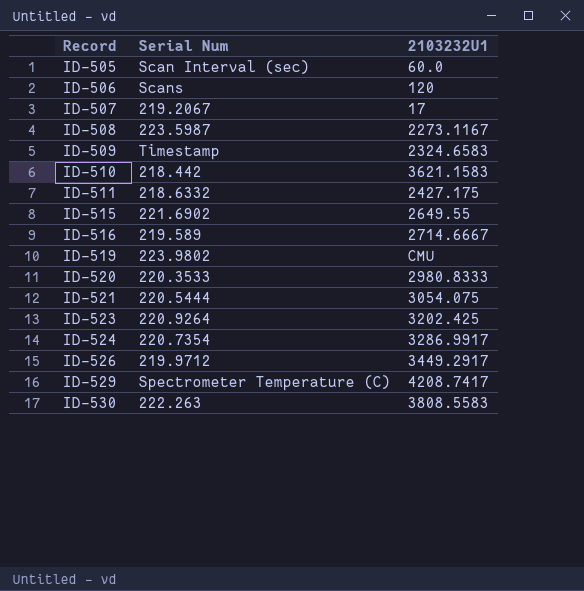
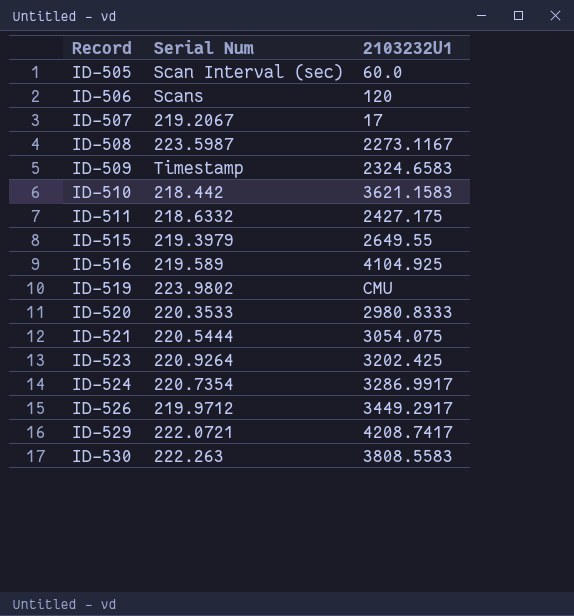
ID-515 | Serial Num: 221.6902 -> 219.3979
ID-516 | 2103232U1: 2714.6667 -> 4104.925
ID-529 | Serial Num: Spectrometer Temperature (C) -> 222.0721

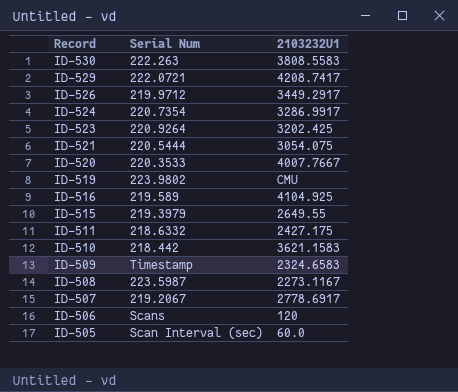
row order: Record ascending -> Record descending
ID-520 | 2103232U1: 2980.8333 -> 4007.7667
ID-507 | 2103232U1: 17 -> 2778.6917

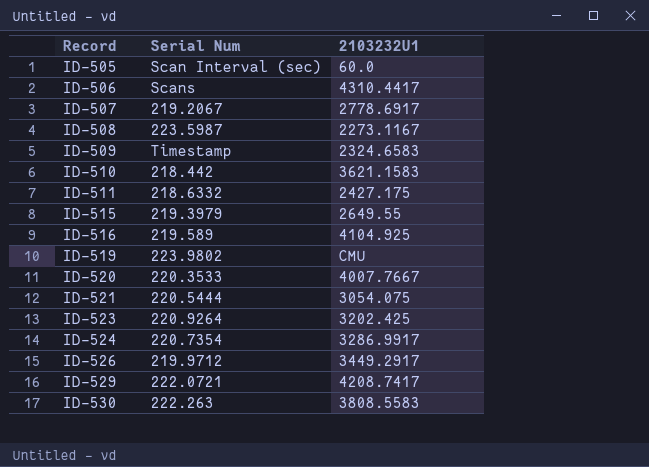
row order: Record descending -> Record ascending
ID-506 | 2103232U1: 120 -> 4310.4417

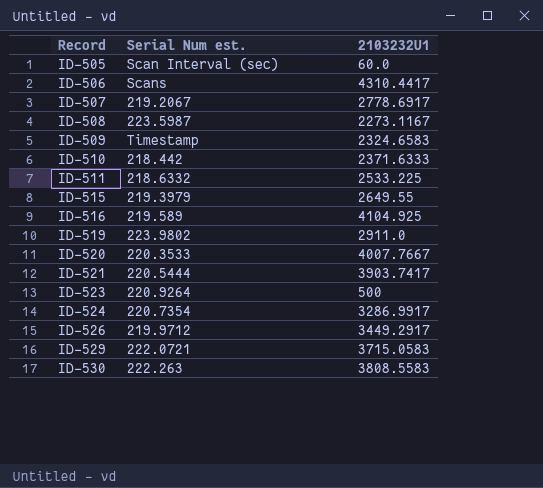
column name: Serial Num -> Serial Num est.
ID-510 | 2103232U1: 3621.1583 -> 2371.6333
ID-511 | 2103232U1: 2427.175 -> 2533.225
ID-519 | 2103232U1: CMU -> 2911.0
ID-521 | 2103232U1: 3054.075 -> 3903.7417
ID-523 | 2103232U1: 3202.425 -> 500
ID-529 | 2103232U1: 4208.7417 -> 3715.0583

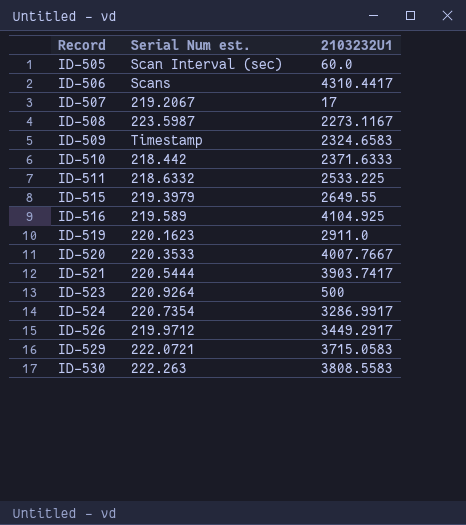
ID-507 | 2103232U1: 2778.6917 -> 17
ID-519 | Serial Num est.: 223.9802 -> 220.1623

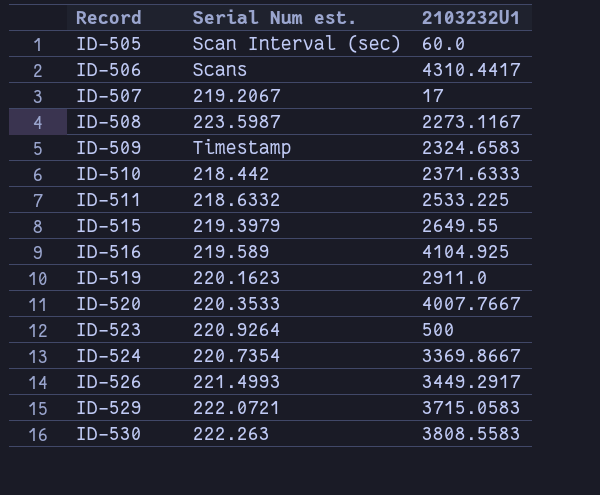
row ID-521: 220.5444 | 3903.7417 -> none
ID-524 | 2103232U1: 3286.9917 -> 3369.8667
ID-526 | Serial Num est.: 219.9712 -> 221.4993

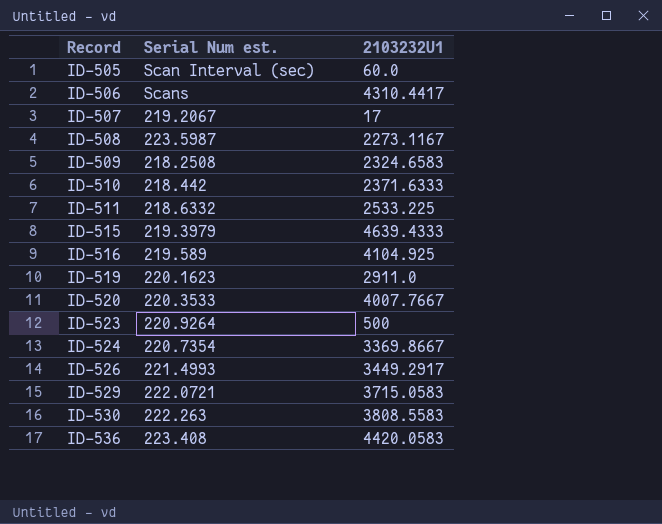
ID-509 | Serial Num est.: Timestamp -> 218.2508
ID-515 | 2103232U1: 2649.55 -> 4639.4333
row ID-536: none -> 223.408 | 4420.0583

